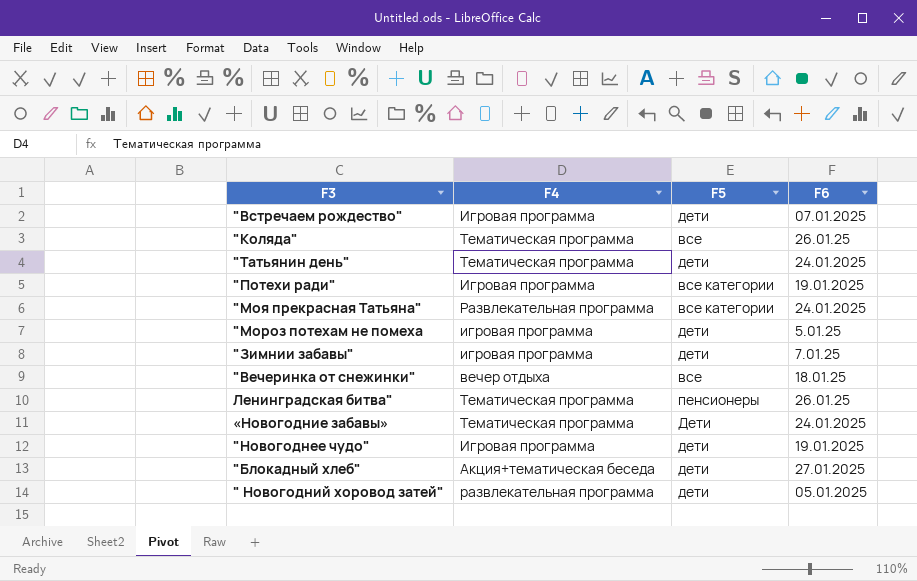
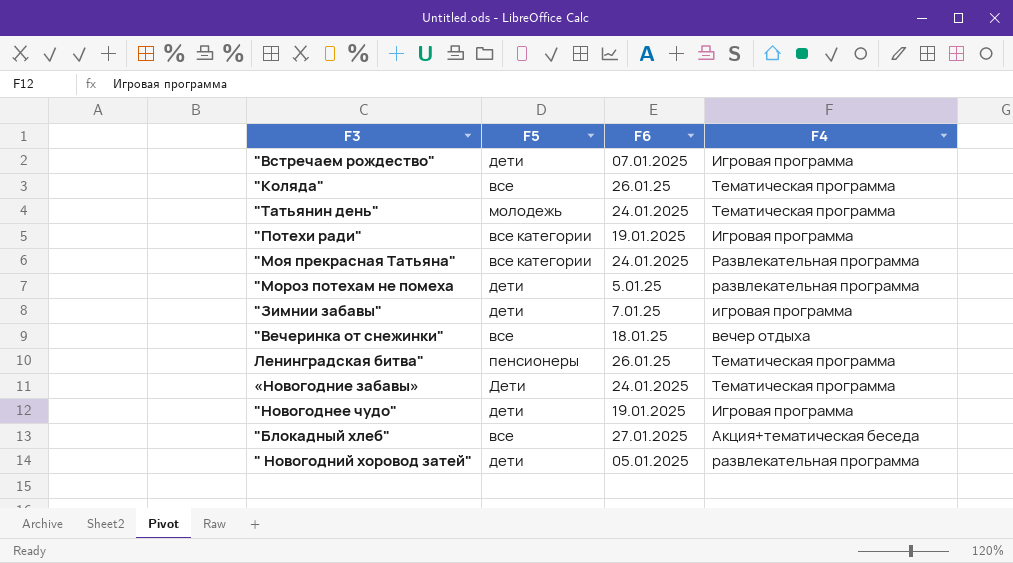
column F4 | position: 2 -> 4
"Татьянин день" | F5: дети -> молодежь
"Мороз потехам не помеха | F4: игровая программа -> развлекательная программа
"Блокадный хлеб" | F5: дети -> все

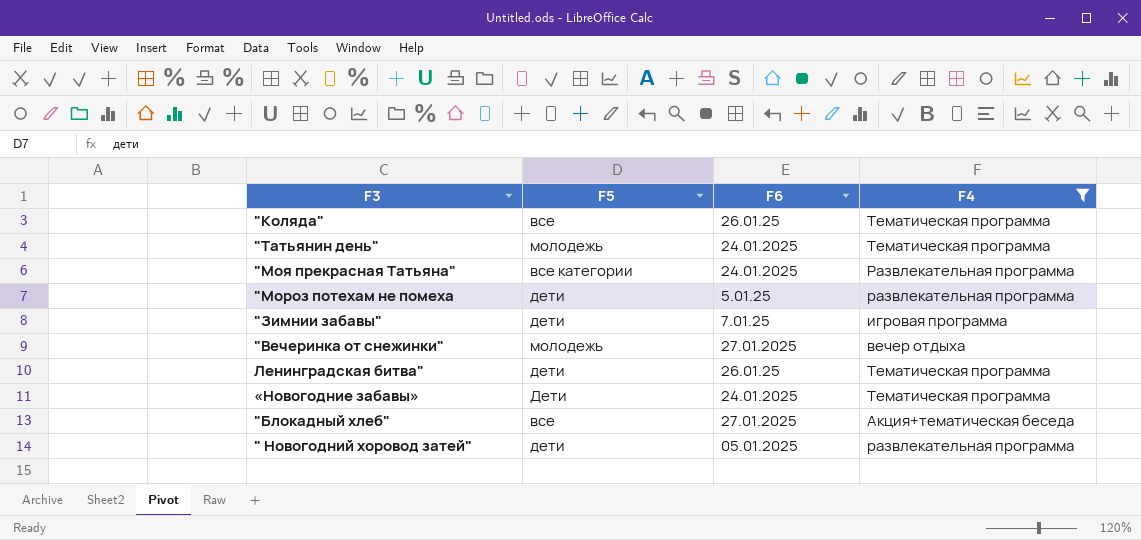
filter: none -> F4 != Игровая программа
"Вечеринка от снежинки" | F5: все -> молодежь
"Вечеринка от снежинки" | F6: 18.01.25 -> 27.01.2025
Ленинградская битва" | F5: пенсионеры -> дети

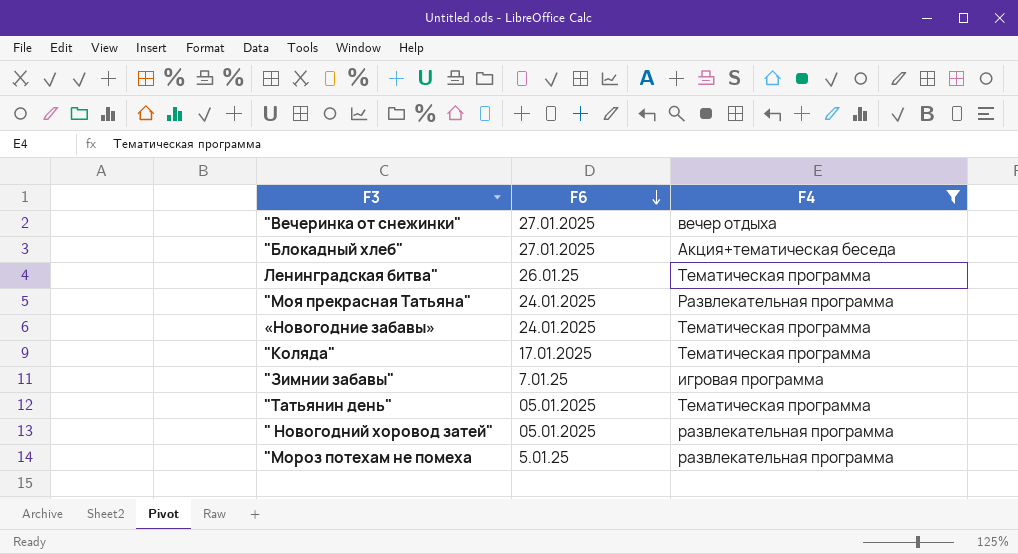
row order: none -> F6 descending
column F5 | position: 2 -> none
"Коляда" | F6: 26.01.25 -> 17.01.2025
"Татьянин день" | F6: 24.01.2025 -> 05.01.2025

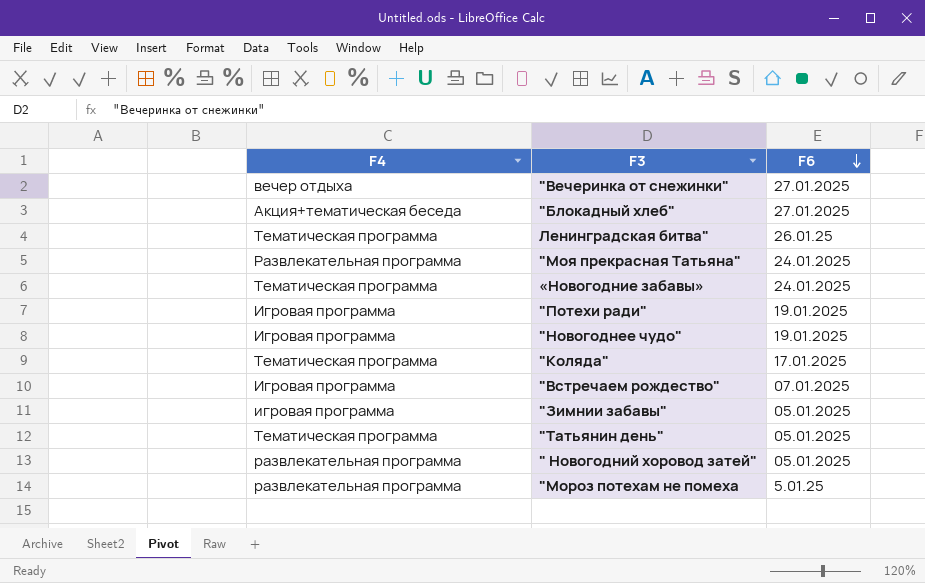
filter: F4 != Игровая программа -> none
column F4 | position: 3 -> 1
"Зимнии забавы" | F6: 7.01.25 -> 05.01.2025

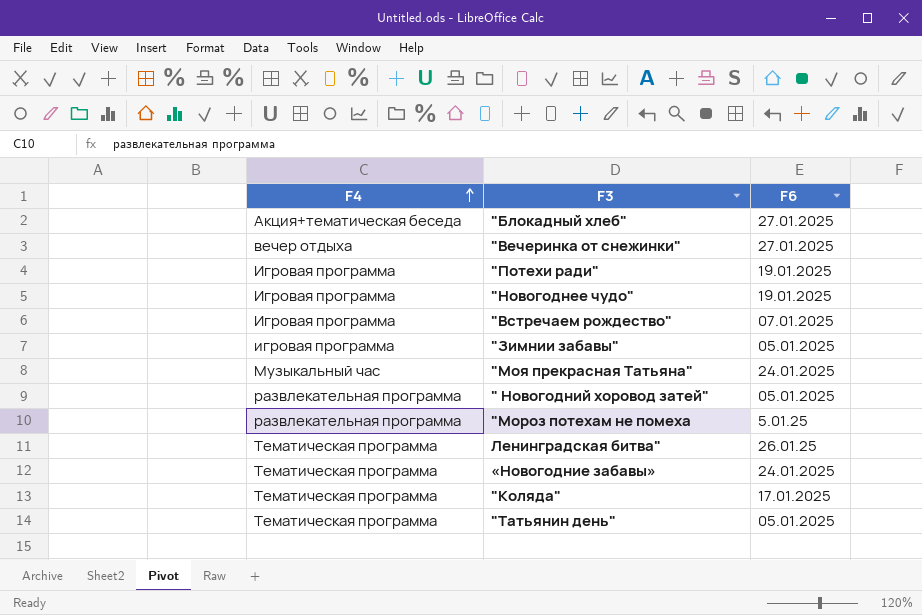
row order: F6 descending -> F4 ascending
"Моя прекрасная Татьяна" | F4: Развлекательная программа -> Музыкальный час

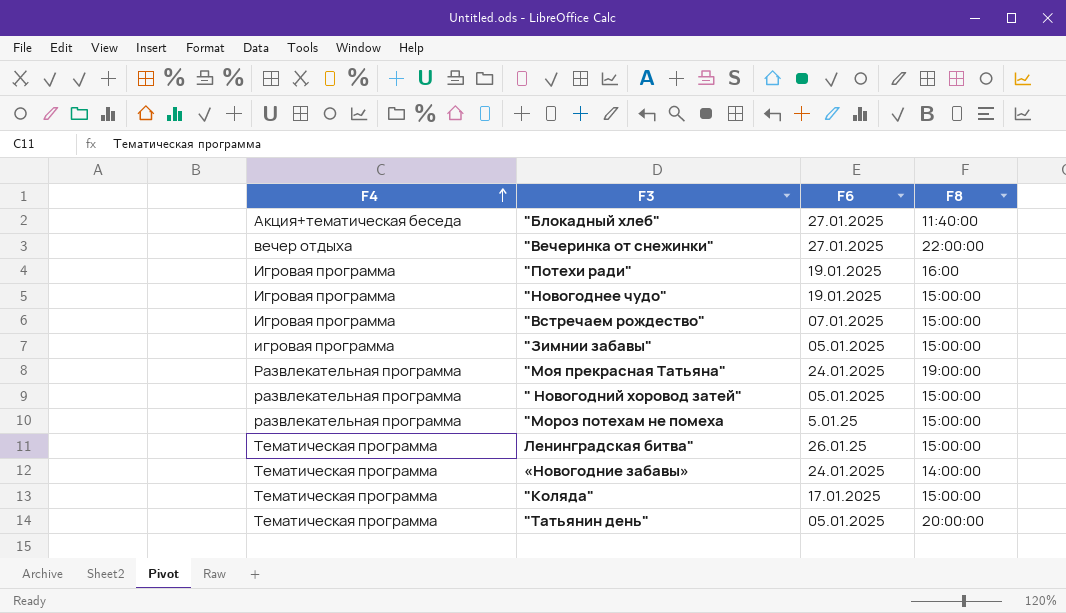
column F8 | position: none -> 4
"Моя прекрасная Татьяна" | F4: Музыкальный час -> Развлекательная программа

